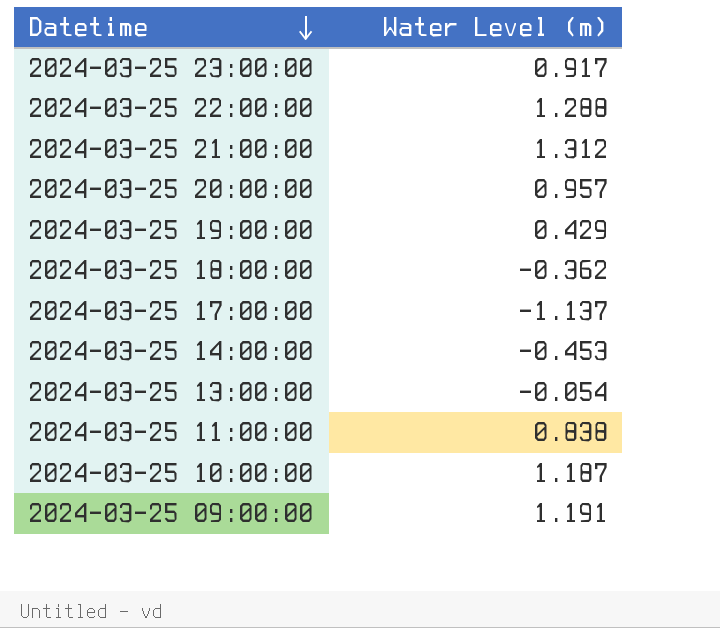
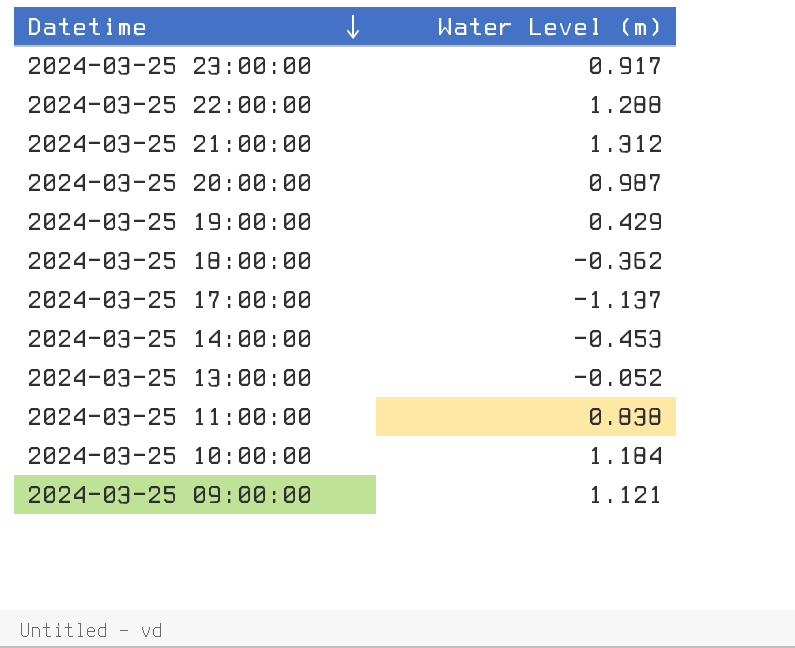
2024-03-25 20:00:00 | Water Level (m): 0.957 -> 0.987
2024-03-25 13:00:00 | Water Level (m): -0.054 -> -0.052
2024-03-25 10:00:00 | Water Level (m): 1.187 -> 1.184
2024-03-25 09:00:00 | Water Level (m): 1.191 -> 1.121

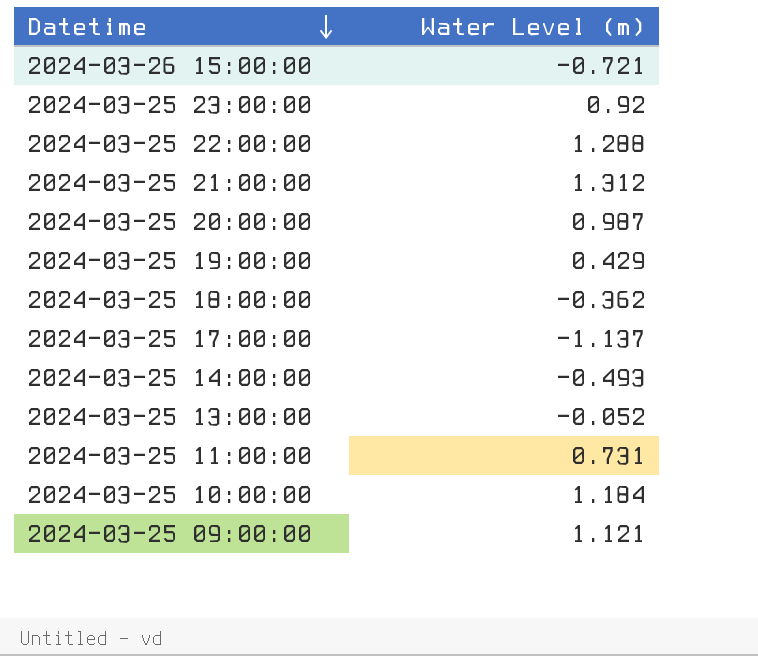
row 2024-03-26 15:00:00: none -> -0.721
2024-03-25 23:00:00 | Water Level (m): 0.917 -> 0.92
2024-03-25 14:00:00 | Water Level (m): -0.453 -> -0.493
2024-03-25 11:00:00 | Water Level (m): 0.838 -> 0.731

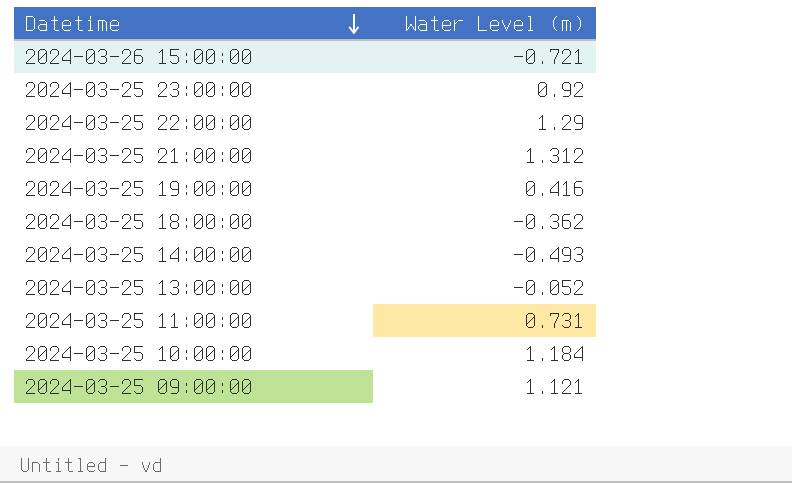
row 2024-03-25 20:00:00: 0.987 -> none
row 2024-03-25 17:00:00: -1.137 -> none
2024-03-25 22:00:00 | Water Level (m): 1.288 -> 1.29
2024-03-25 19:00:00 | Water Level (m): 0.429 -> 0.416

